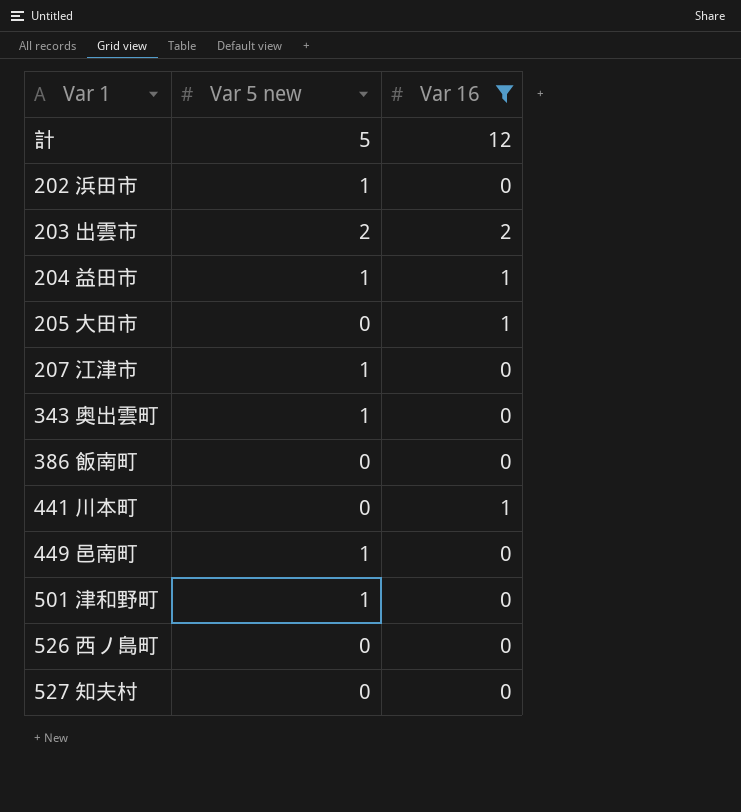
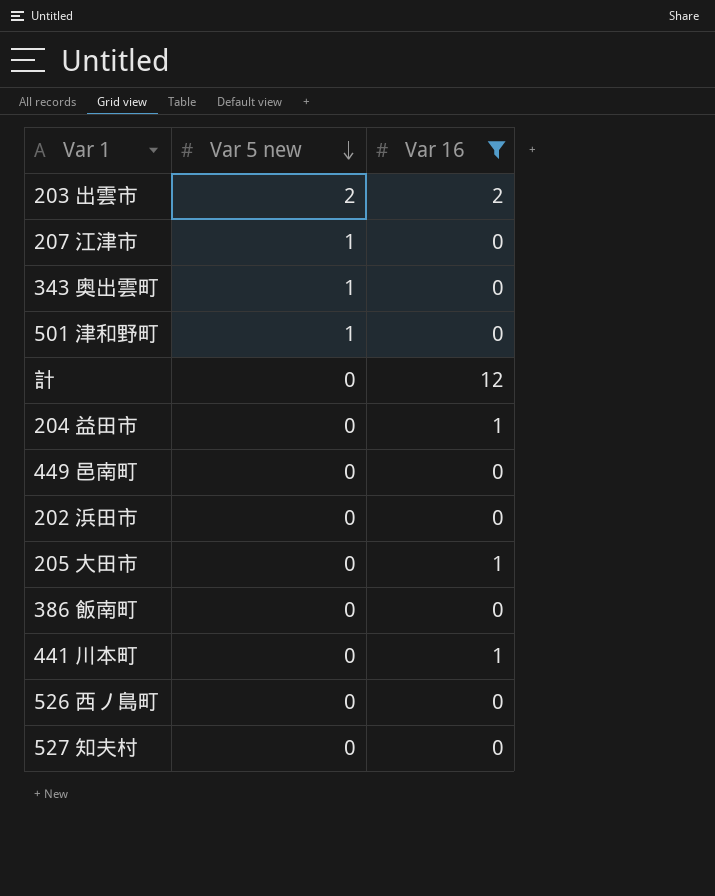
row order: none -> Var 5 new descending
計 | Var 5 new: 5 -> 0
204 益田市 | Var 5 new: 1 -> 0
449 邑南町 | Var 5 new: 1 -> 0
202 浜田市 | Var 5 new: 1 -> 0

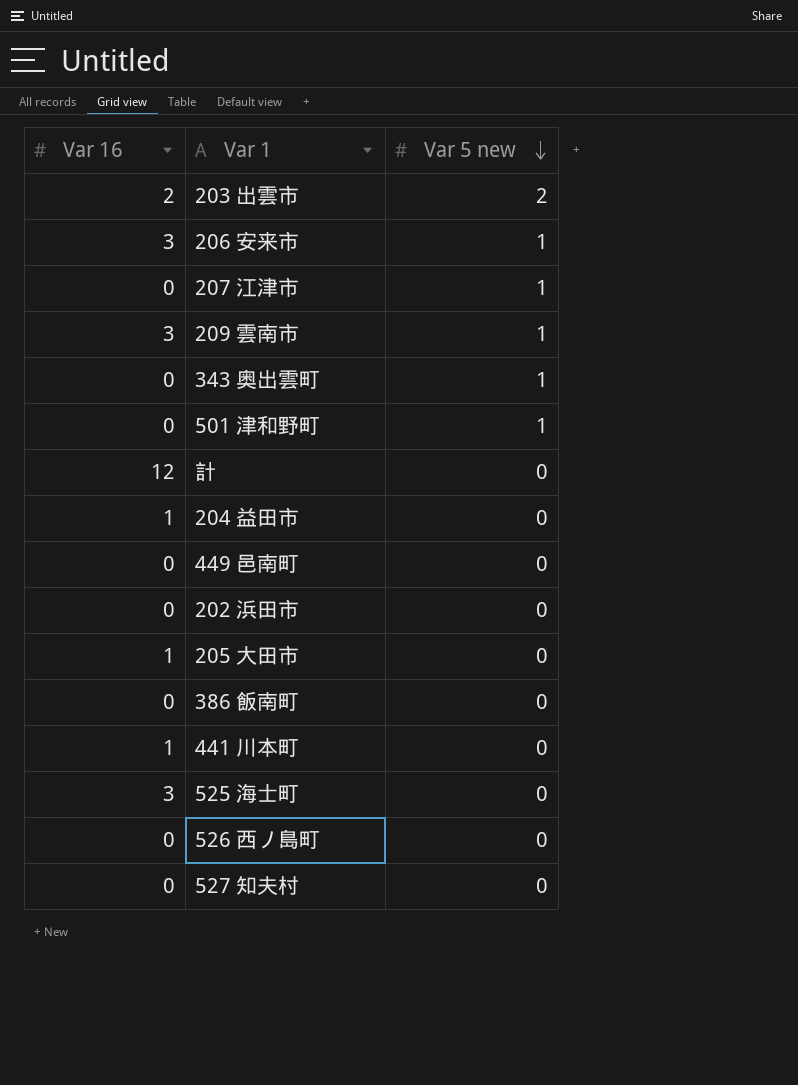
filter: Var 16 != 3 -> none
column Var 16 | position: 3 -> 1

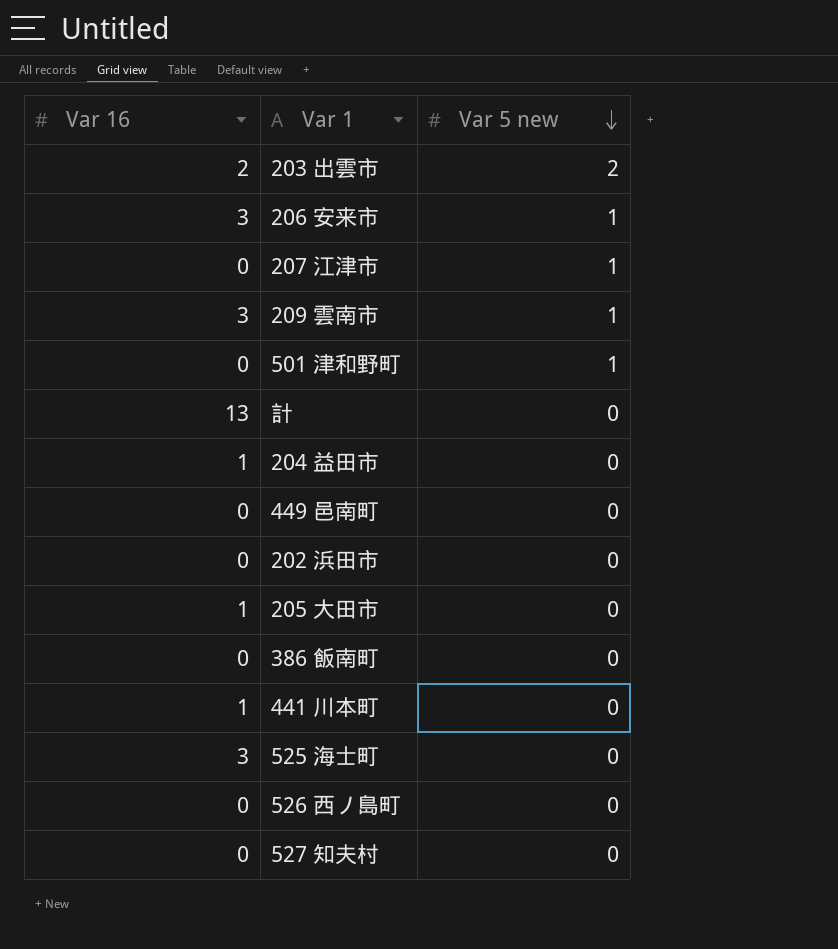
row 343 奥出雲町: 0 | 1 -> none
計 | Var 16: 12 -> 13

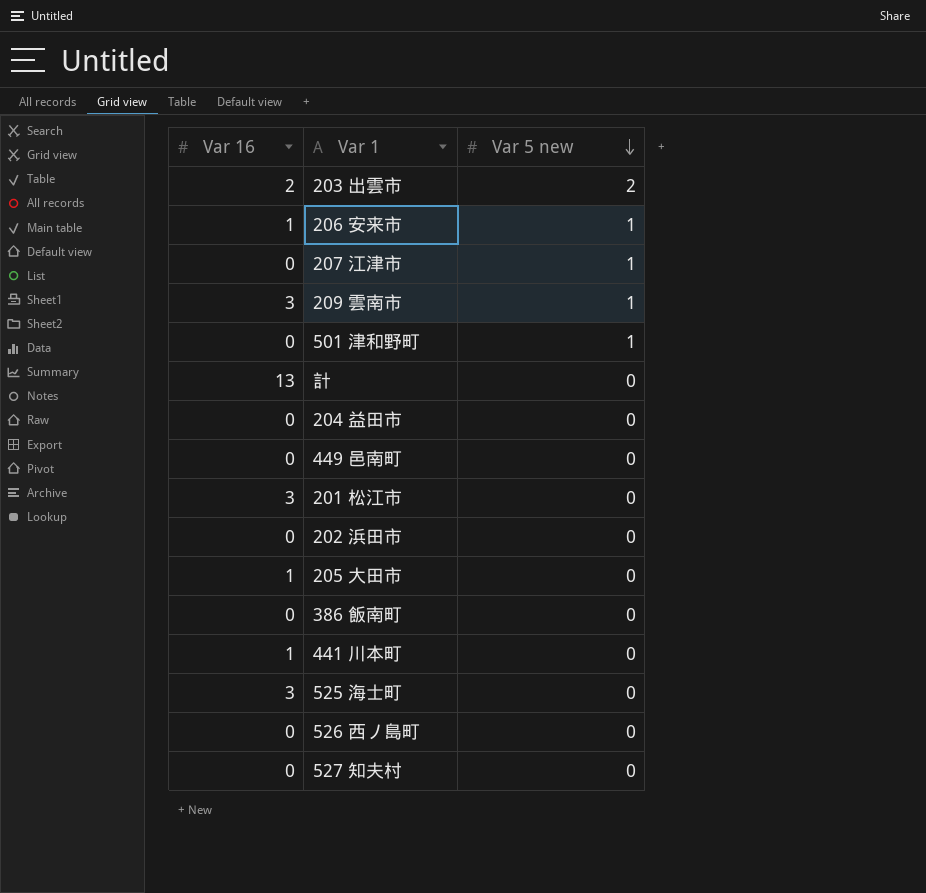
206 安来市 | Var 16: 3 -> 1
204 益田市 | Var 16: 1 -> 0
row 201 松江市: none -> 3 | 0

